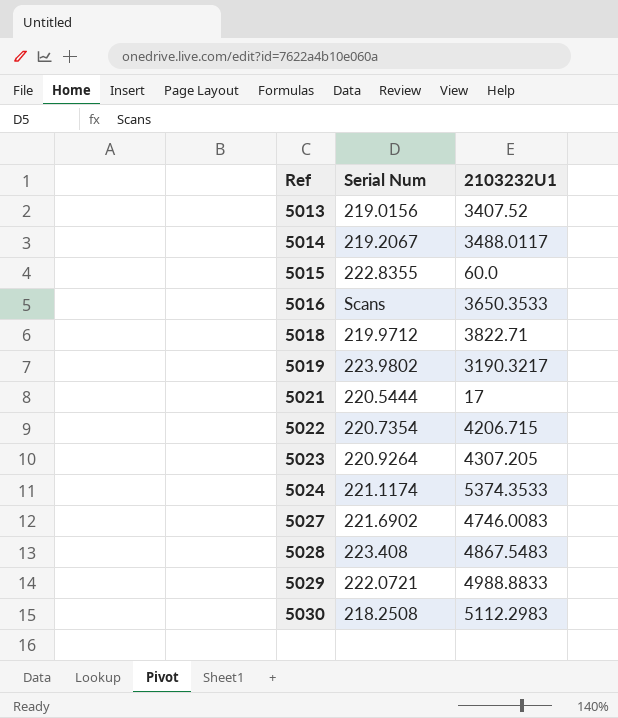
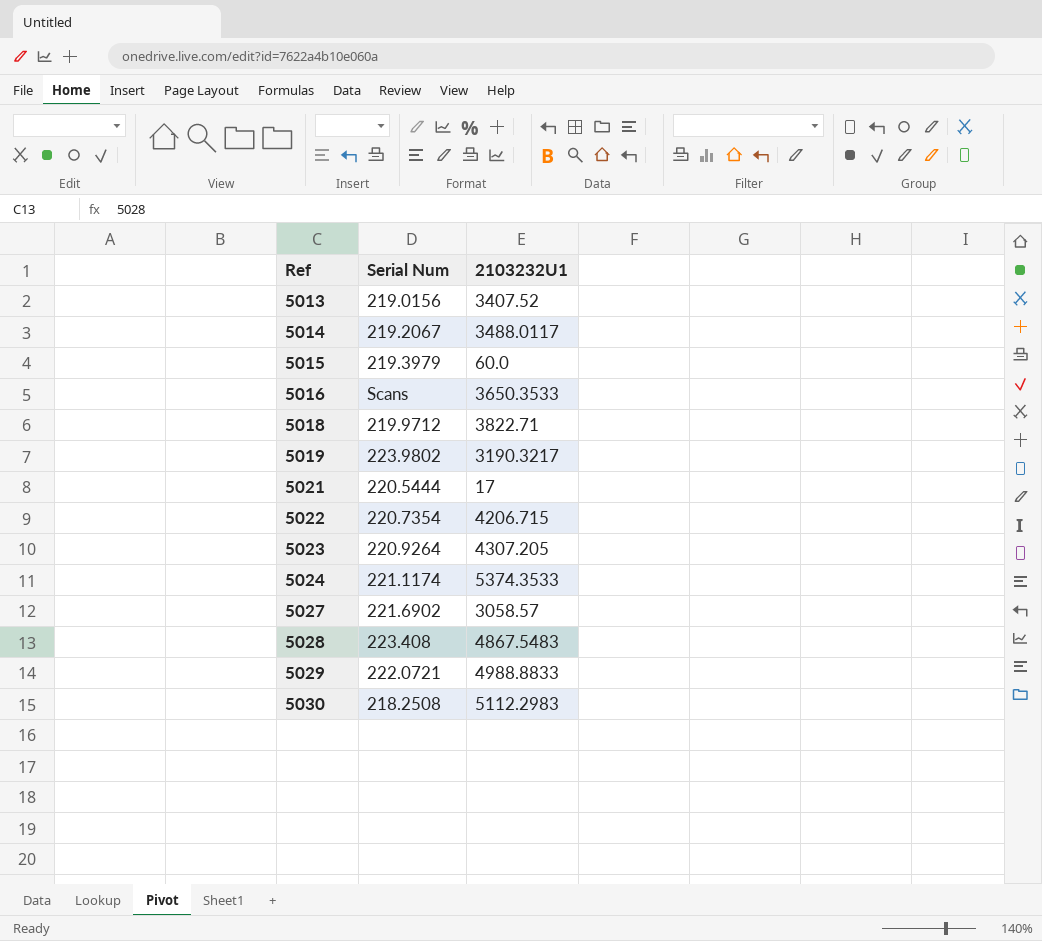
5015 | Serial Num: 222.8355 -> 219.3979
5027 | 2103232U1: 4746.0083 -> 3058.57

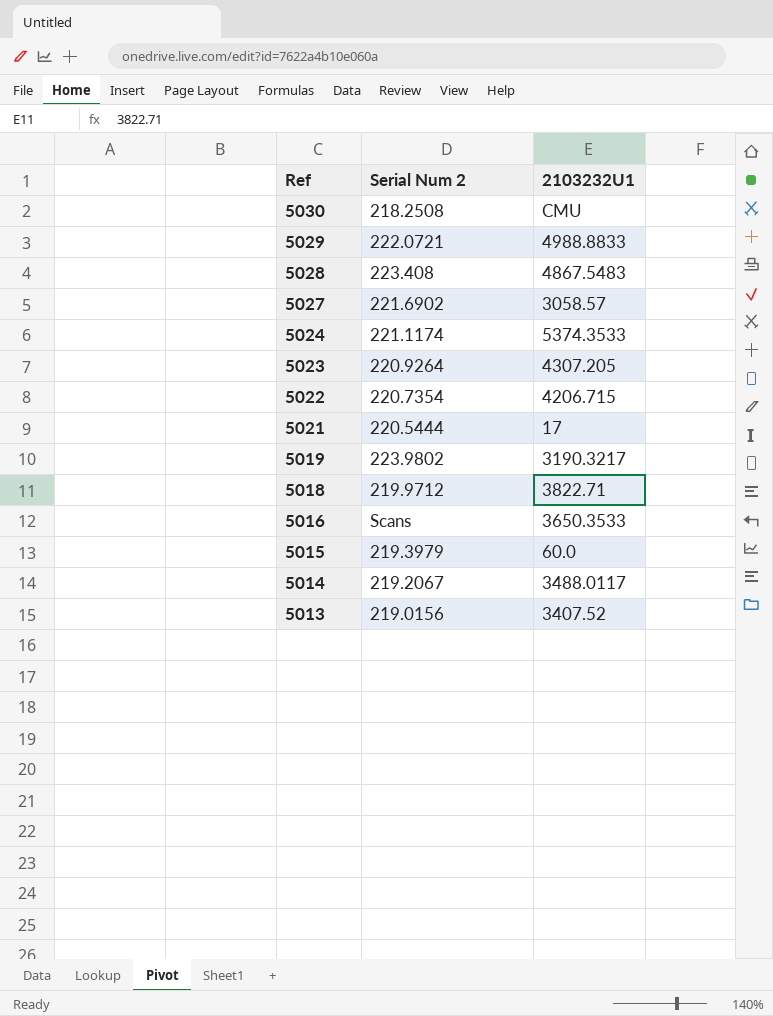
row order: Ref ascending -> Ref descending
column name: Serial Num -> Serial Num 2
5030 | 2103232U1: 5112.2983 -> CMU

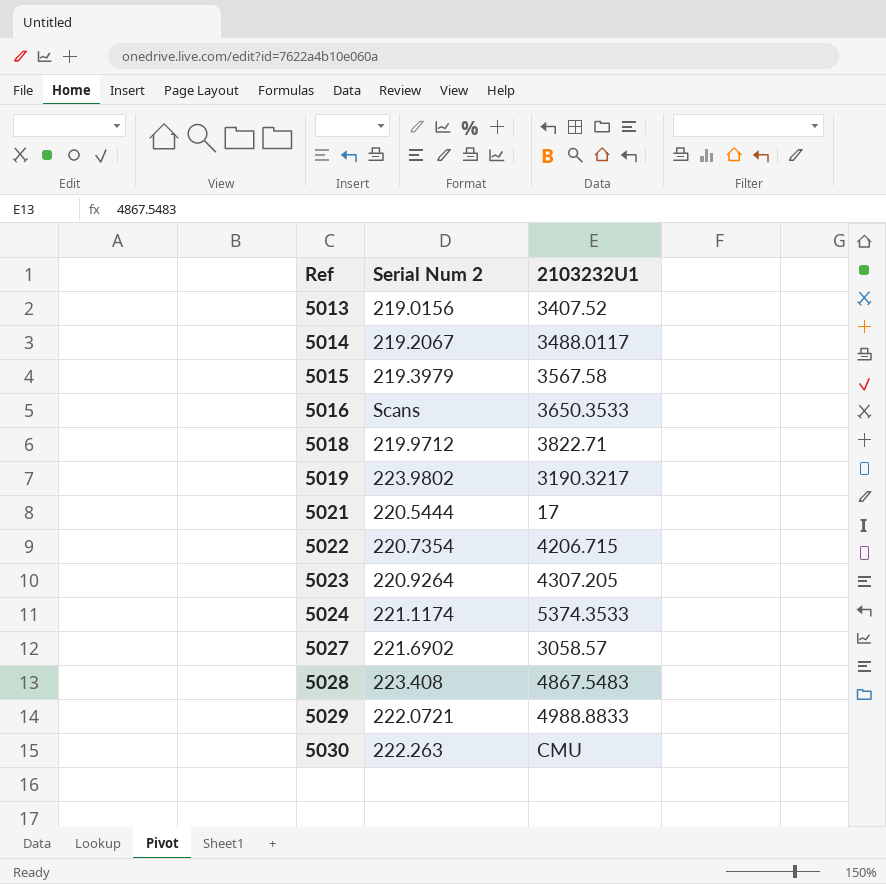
row order: Ref descending -> Ref ascending
5015 | 2103232U1: 60.0 -> 3567.58
5030 | Serial Num 2: 218.2508 -> 222.263

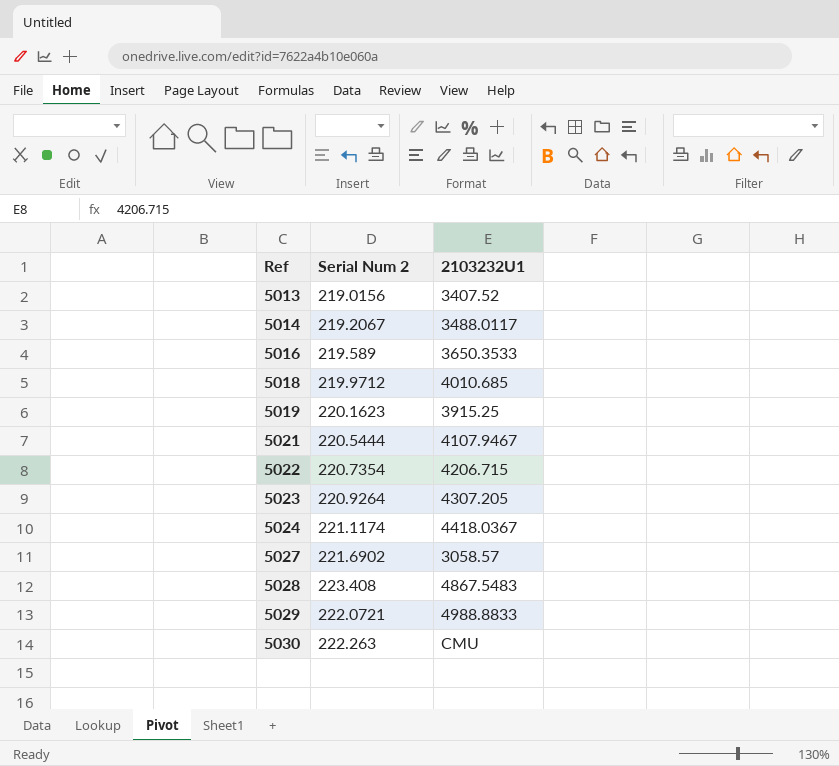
row 5015: 219.3979 | 3567.58 -> none
5016 | Serial Num 2: Scans -> 219.589
5018 | 2103232U1: 3822.71 -> 4010.685
5019 | Serial Num 2: 223.9802 -> 220.1623
5019 | 2103232U1: 3190.3217 -> 3915.25
5021 | 2103232U1: 17 -> 4107.9467
5024 | 2103232U1: 5374.3533 -> 4418.0367

